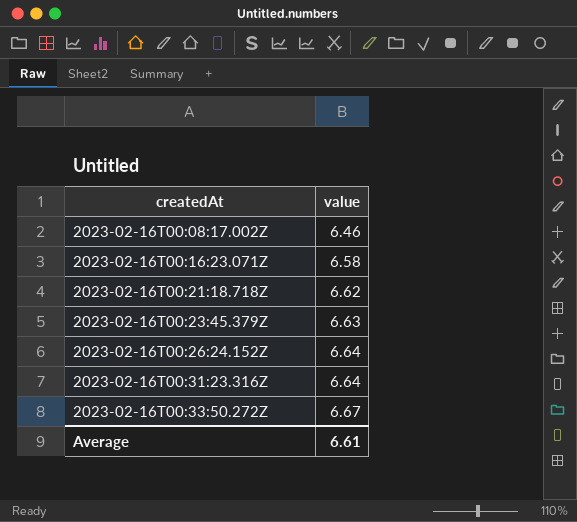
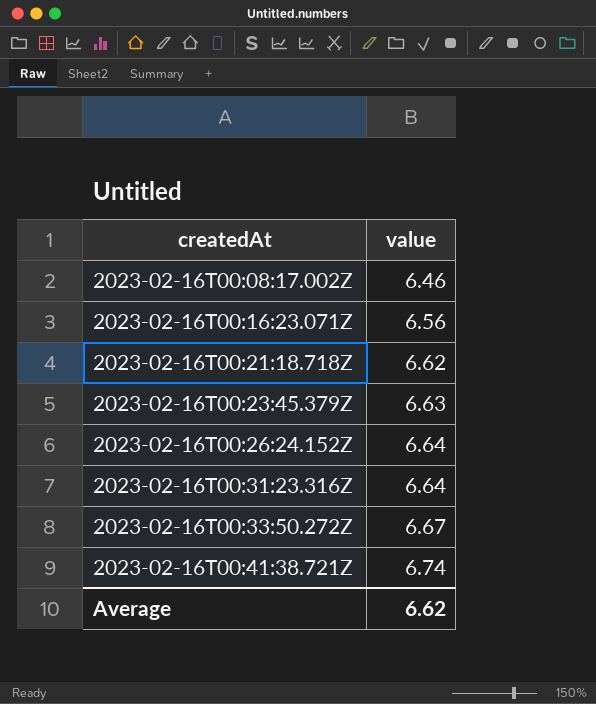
2023-02-16T00:16:23.071Z | value: 6.58 -> 6.56
row 2023-02-16T00:41:38.721Z: none -> 6.74
Average | value: 6.61 -> 6.62

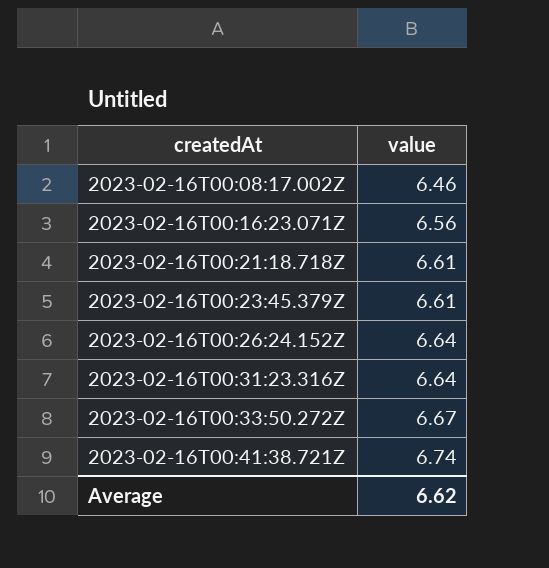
2023-02-16T00:21:18.718Z | value: 6.62 -> 6.61
2023-02-16T00:23:45.379Z | value: 6.63 -> 6.61

